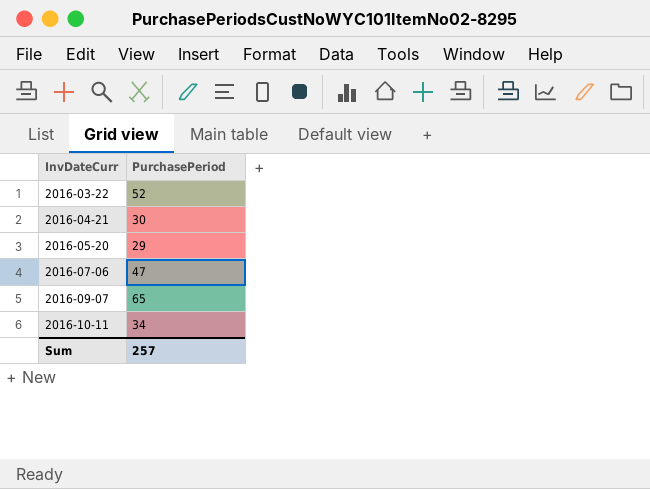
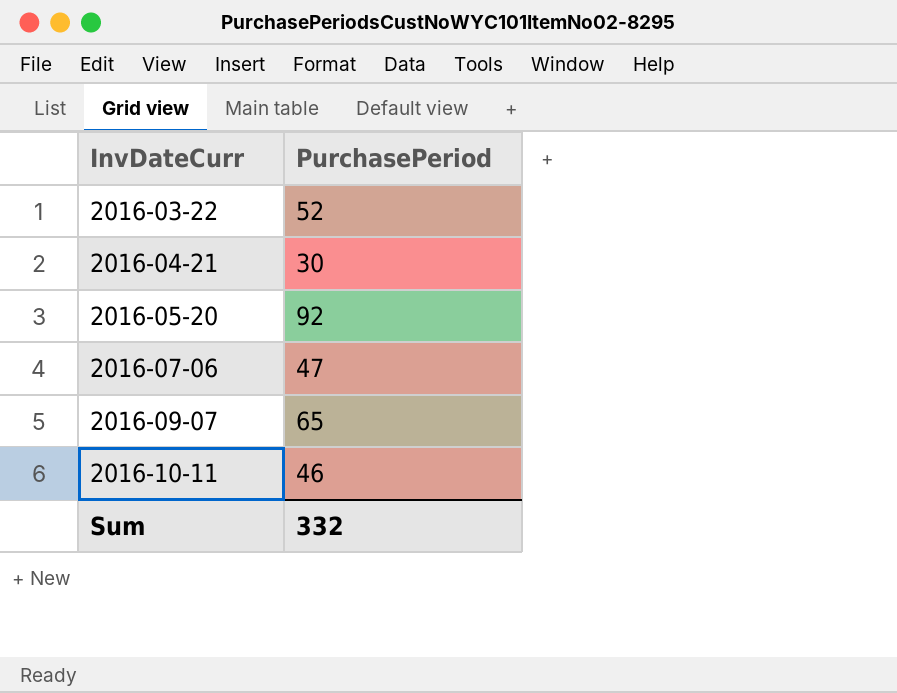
2016-05-20 | PurchasePeriod: 29 -> 92
2016-10-11 | PurchasePeriod: 34 -> 46
Sum | PurchasePeriod: 257 -> 332

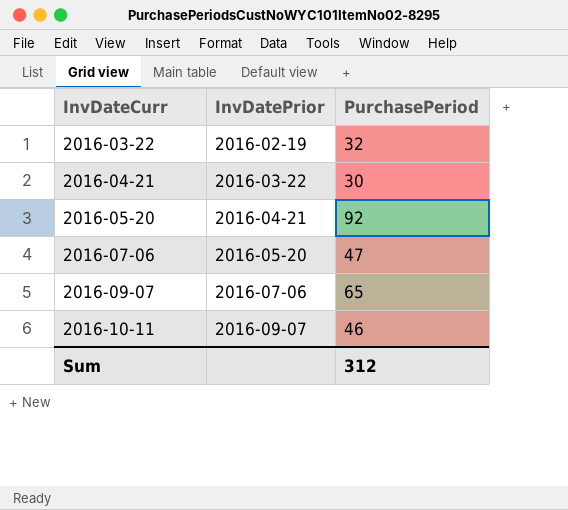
column InvDatePrior | position: none -> 2
2016-03-22 | PurchasePeriod: 52 -> 32
Sum | PurchasePeriod: 332 -> 312

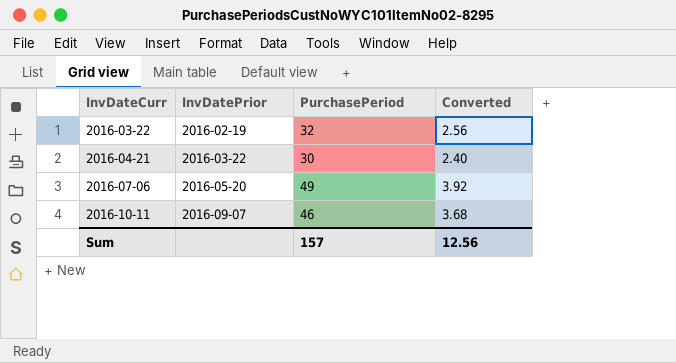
column Converted | formula: none -> [PurchasePeriod] * 0.08
row 2016-05-20: 2016-04-21 | 92 -> none
row 2016-09-07: 2016-07-06 | 65 -> none
2016-07-06 | PurchasePeriod: 47 -> 49
Sum | PurchasePeriod: 312 -> 157

